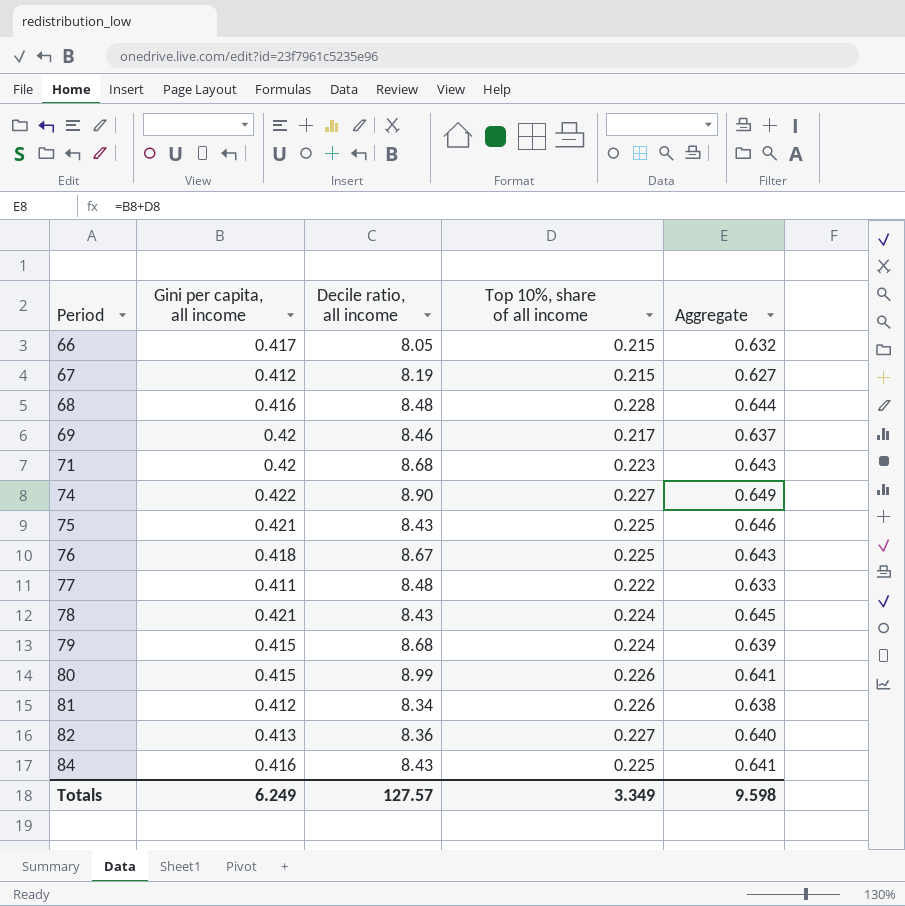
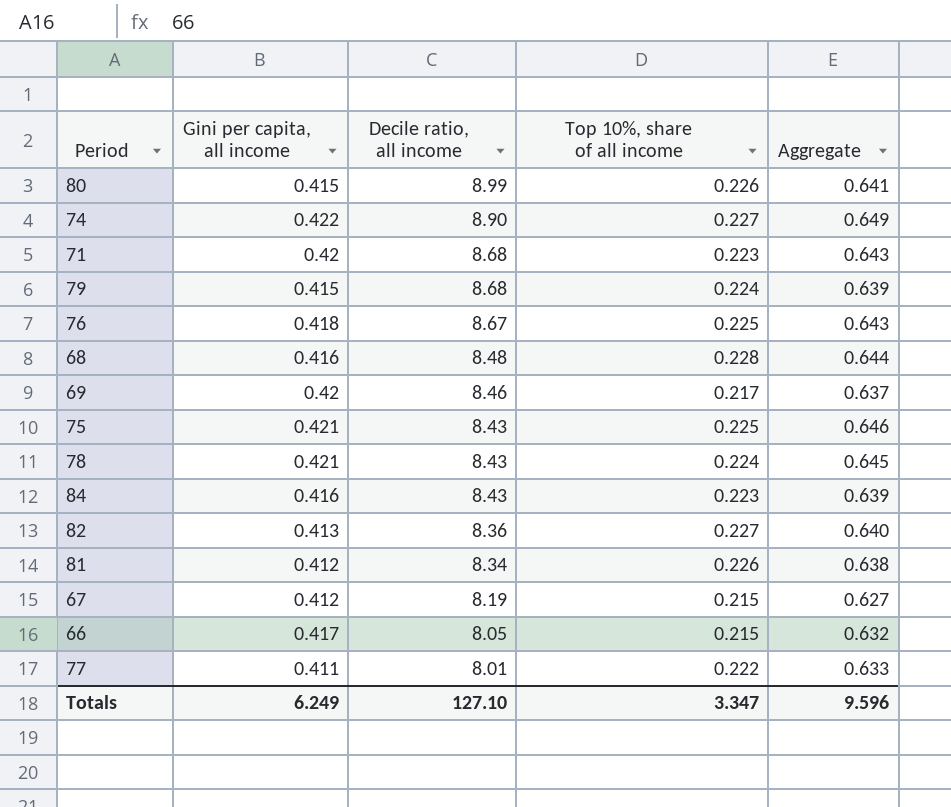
row order: Period ascending -> Decile ratio, all income descending
84 | Top 10%, share of all income: 0.225 -> 0.223
84 | Aggregate: 0.641 -> 0.639
77 | Decile ratio, all income: 8.48 -> 8.01
Totals | Decile ratio, all income: 127.57 -> 127.10
Totals | Top 10%, share of all income: 3.349 -> 3.347
Totals | Aggregate: 9.598 -> 9.596

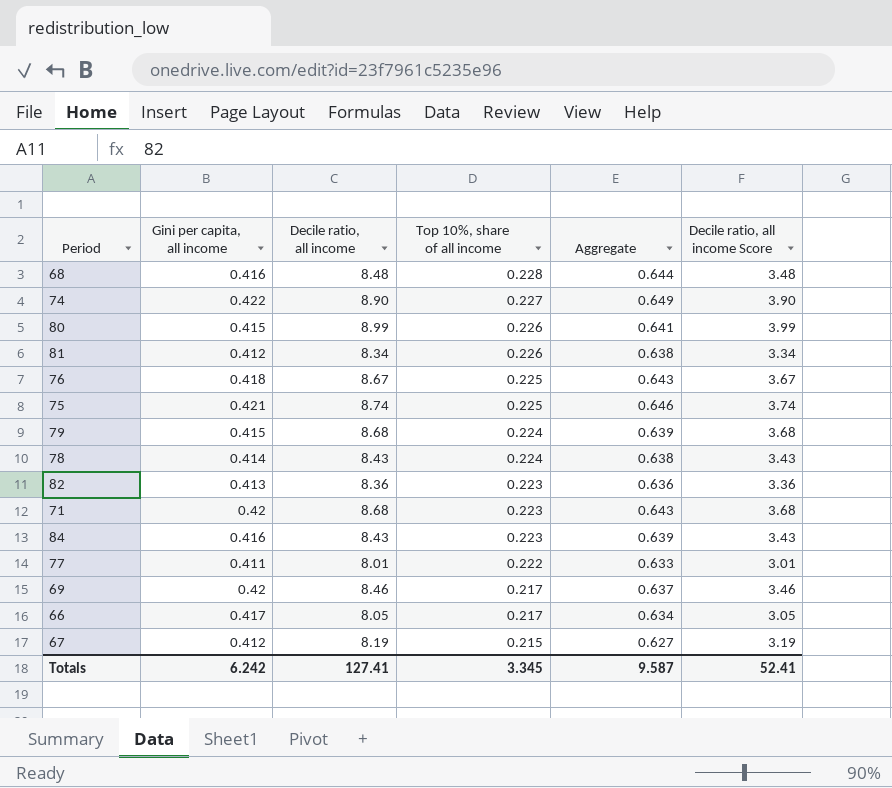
row order: Decile ratio, all income descending -> Top 10%, share of all income descending
column Decile ratio, all income Score | formula: none -> [Decile ratio, all income] - 5
75 | Decile ratio, all income: 8.43 -> 8.74
78 | Gini per capita, all income: 0.421 -> 0.414
78 | Aggregate: 0.645 -> 0.638
82 | Top 10%, share of all income: 0.227 -> 0.223
82 | Aggregate: 0.640 -> 0.636
66 | Top 10%, share of all income: 0.215 -> 0.217
66 | Aggregate: 0.632 -> 0.634
Totals | Gini per capita, all income: 6.249 -> 6.242
Totals | Decile ratio, all income: 127.10 -> 127.41
Totals | Top 10%, share of all income: 3.347 -> 3.345
Totals | Aggregate: 9.596 -> 9.587

